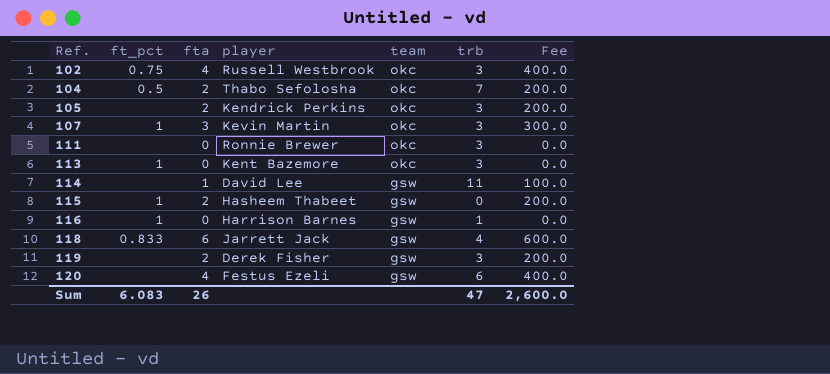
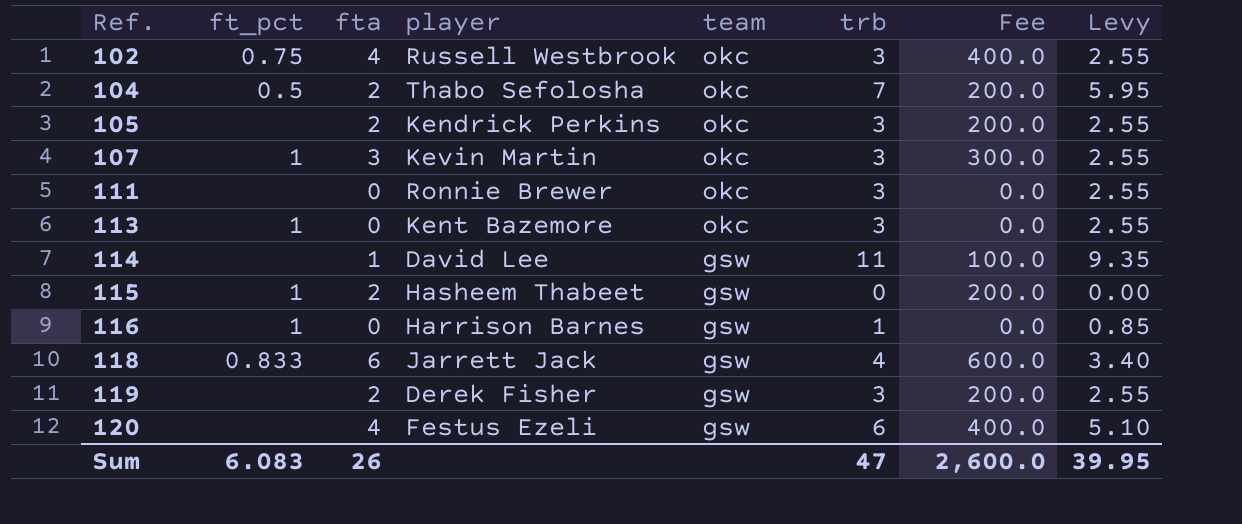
column Levy | formula: none -> [trb] * 0.85

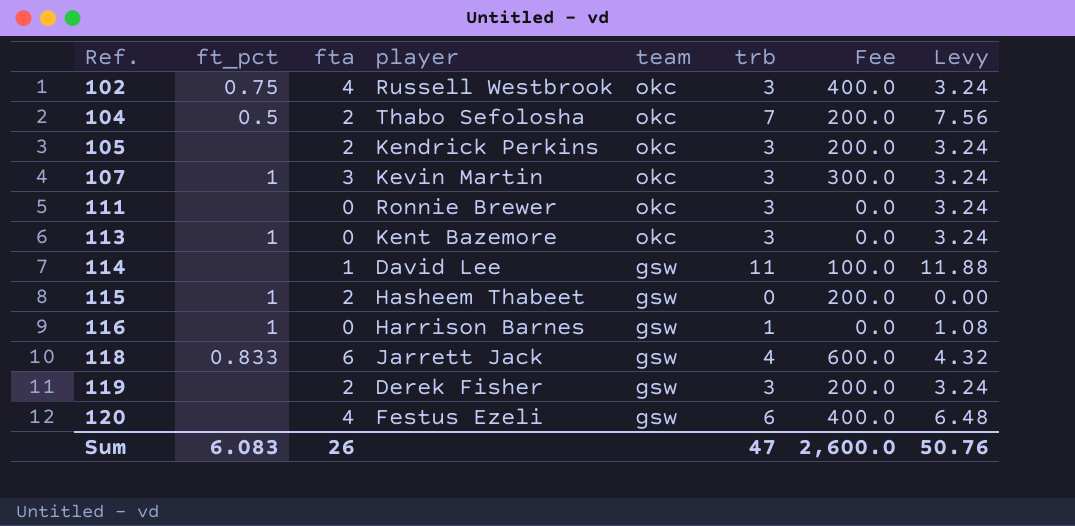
column Levy | formula: [trb] * 0.85 -> [trb] * 1.08
Sum | Levy: 39.95 -> 50.76

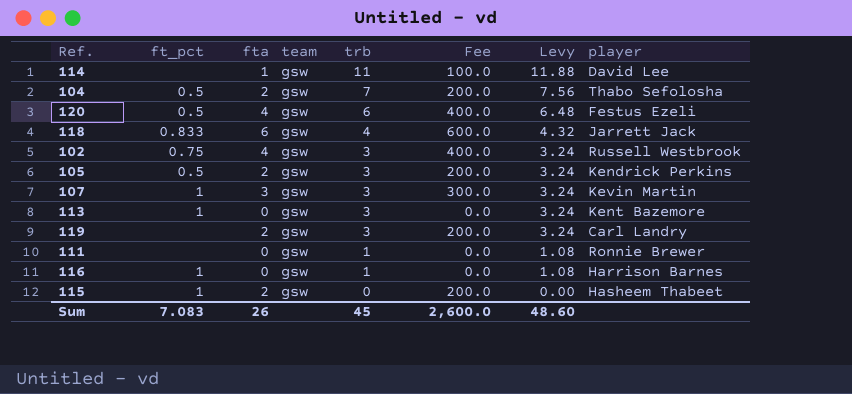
row order: Ref. ascending -> trb descending
column player | position: 4 -> 8
104 | team: okc -> gsw
120 | ft_pct: none -> 0.5
102 | team: okc -> gsw
105 | ft_pct: none -> 0.5
105 | team: okc -> gsw
107 | team: okc -> gsw
113 | team: okc -> gsw
119 | player: Derek Fisher -> Carl Landry
111 | team: okc -> gsw
111 | trb: 3 -> 1
111 | Levy: 3.24 -> 1.08
Sum | ft_pct: 6.083 -> 7.083
Sum | trb: 47 -> 45
Sum | Levy: 50.76 -> 48.60

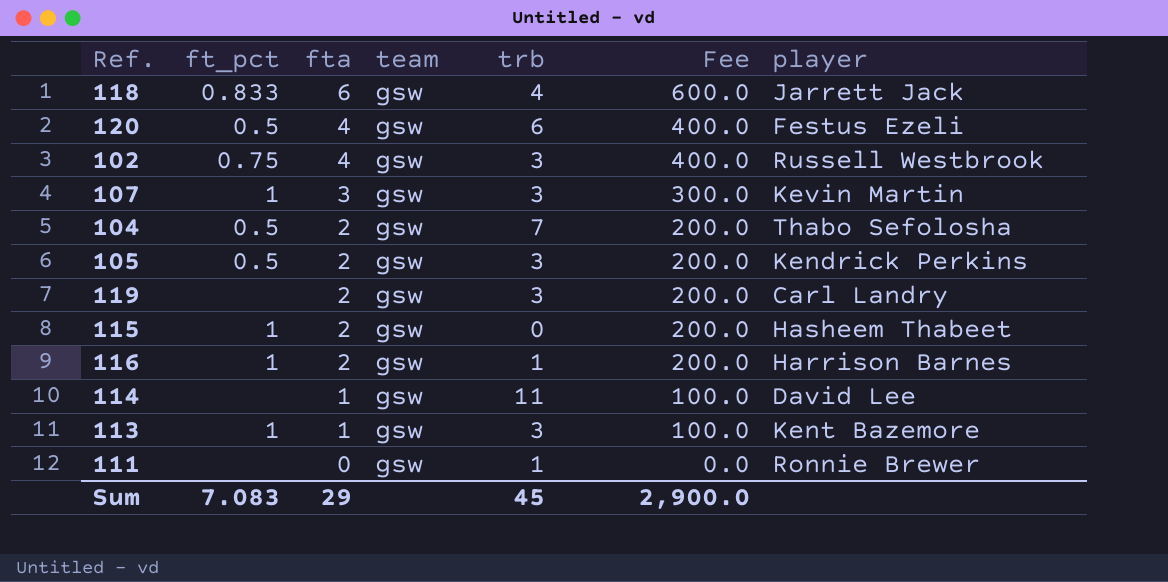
row order: trb descending -> fta descending
column Levy | formula: [trb] * 1.08 -> none
116 | fta: 0 -> 2
116 | Fee: 0.0 -> 200.0
113 | fta: 0 -> 1
113 | Fee: 0.0 -> 100.0
Sum | fta: 26 -> 29
Sum | Fee: 2,600.0 -> 2,900.0

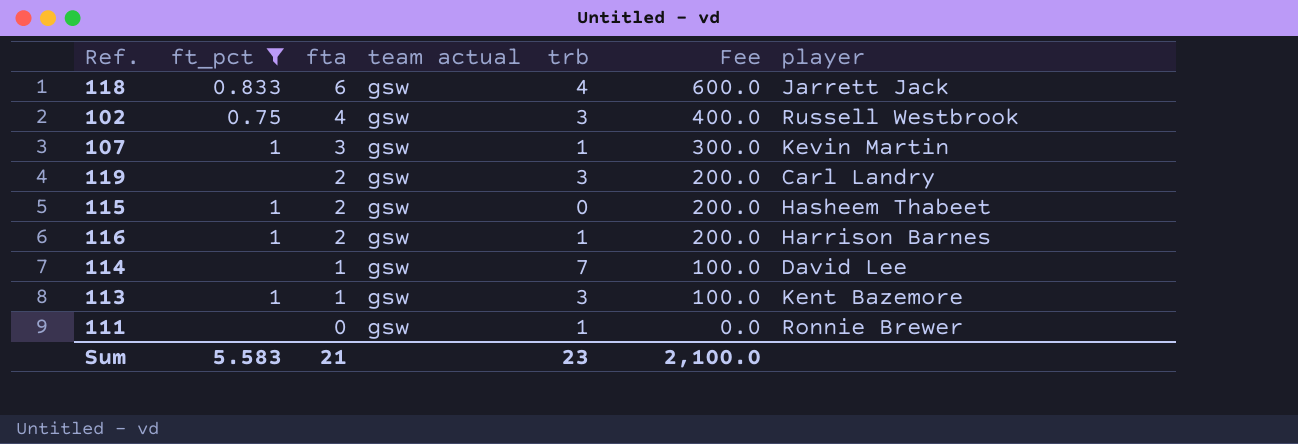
filter: none -> ft_pct != 0.5
column name: team -> team actual
107 | trb: 3 -> 1
114 | trb: 11 -> 7
Sum | ft_pct: 7.083 -> 5.583
Sum | fta: 29 -> 21
Sum | trb: 45 -> 23
Sum | Fee: 2,900.0 -> 2,100.0

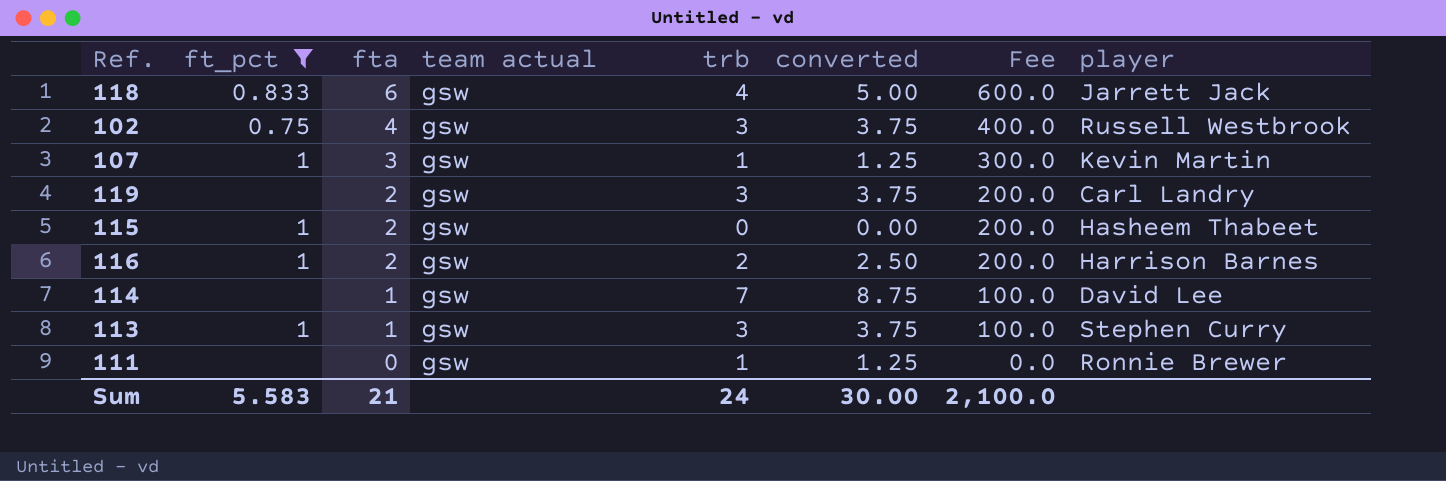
column converted | formula: none -> [trb] * 1.25
116 | trb: 1 -> 2
113 | player: Kent Bazemore -> Stephen Curry
Sum | trb: 23 -> 24

